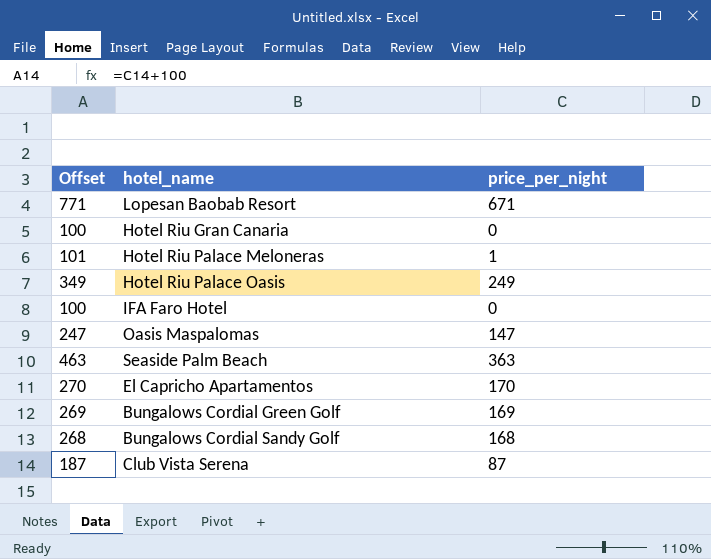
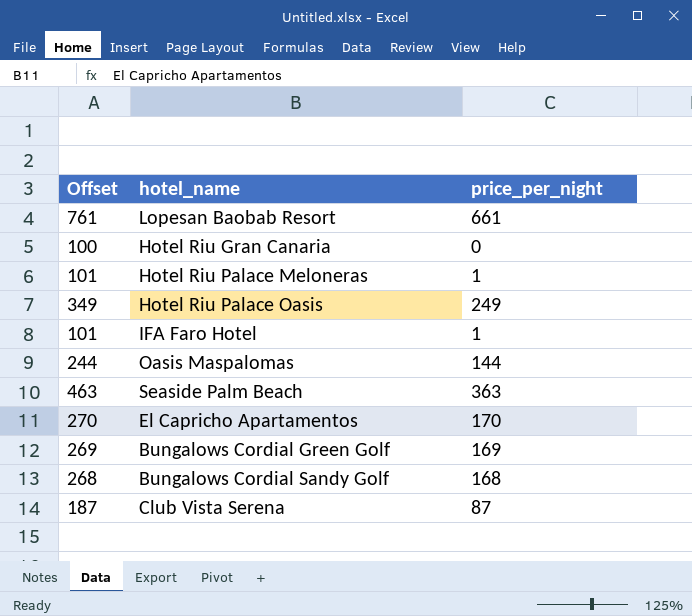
Lopesan Baobab Resort | Offset: 771 -> 761
Lopesan Baobab Resort | price_per_night: 671 -> 661
IFA Faro Hotel | Offset: 100 -> 101
IFA Faro Hotel | price_per_night: 0 -> 1
Oasis Maspalomas | Offset: 247 -> 244
Oasis Maspalomas | price_per_night: 147 -> 144

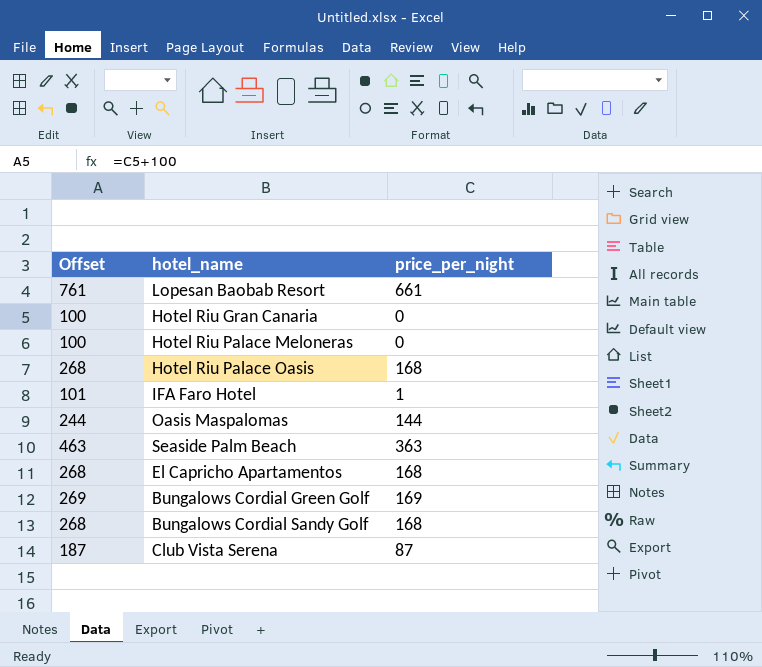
Hotel Riu Palace Meloneras | Offset: 101 -> 100
Hotel Riu Palace Meloneras | price_per_night: 1 -> 0
Hotel Riu Palace Oasis | Offset: 349 -> 268
Hotel Riu Palace Oasis | price_per_night: 249 -> 168
El Capricho Apartamentos | Offset: 270 -> 268
El Capricho Apartamentos | price_per_night: 170 -> 168

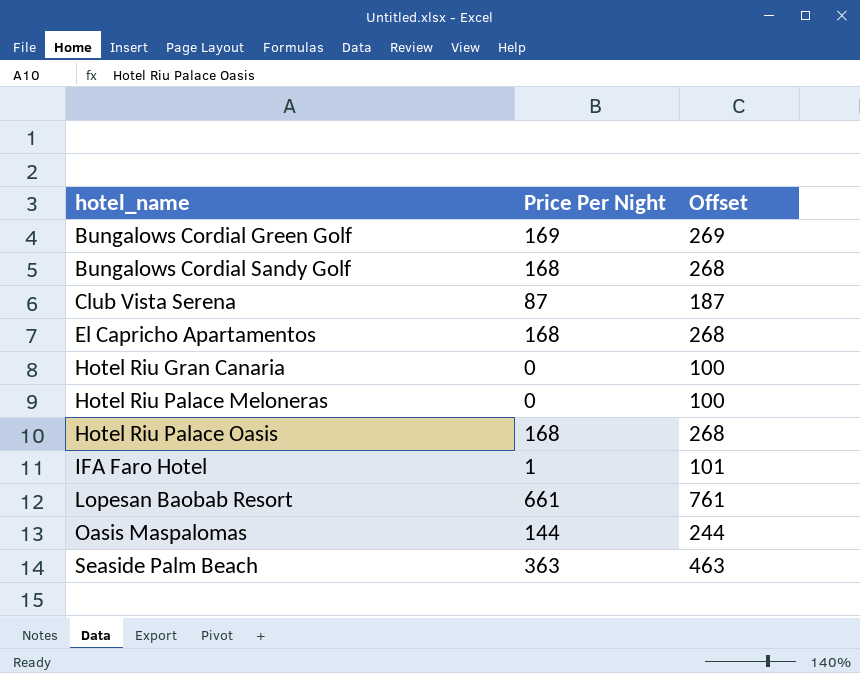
row order: none -> hotel_name ascending
column name: price_per_night -> Price Per Night
column Offset | position: 1 -> 3

